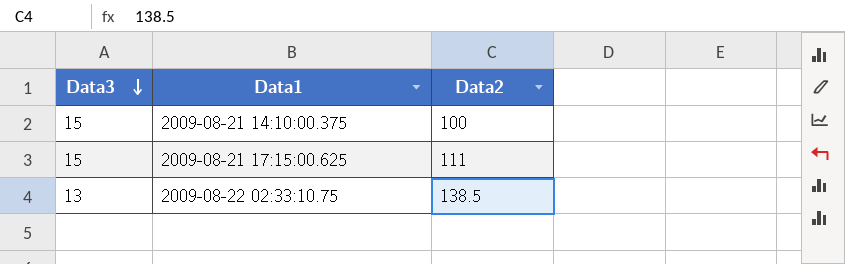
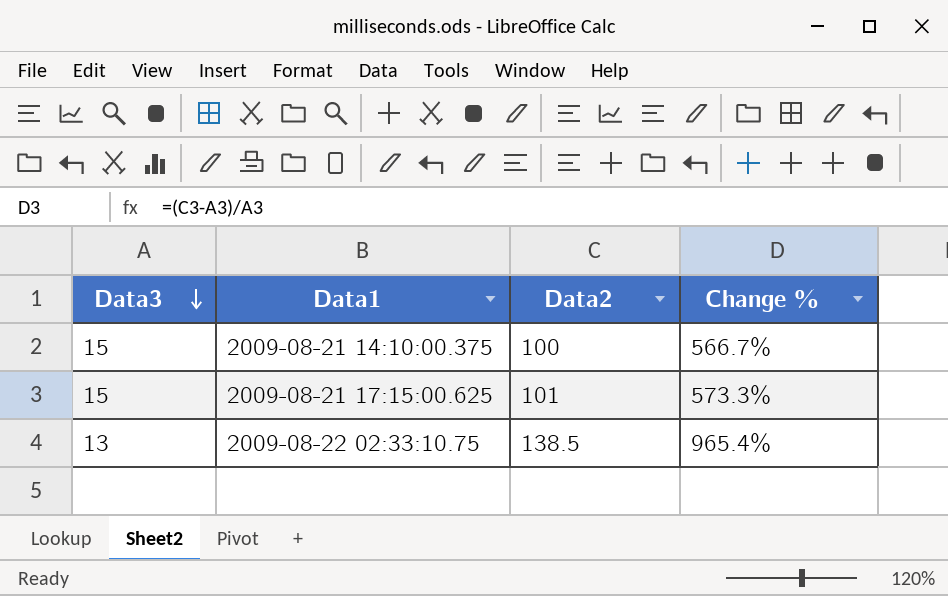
column Change % | formula: none -> ([Data2] - [Data3]) / [Data3]
2009-08-21 17:15:00.625 | Data2: 111 -> 101

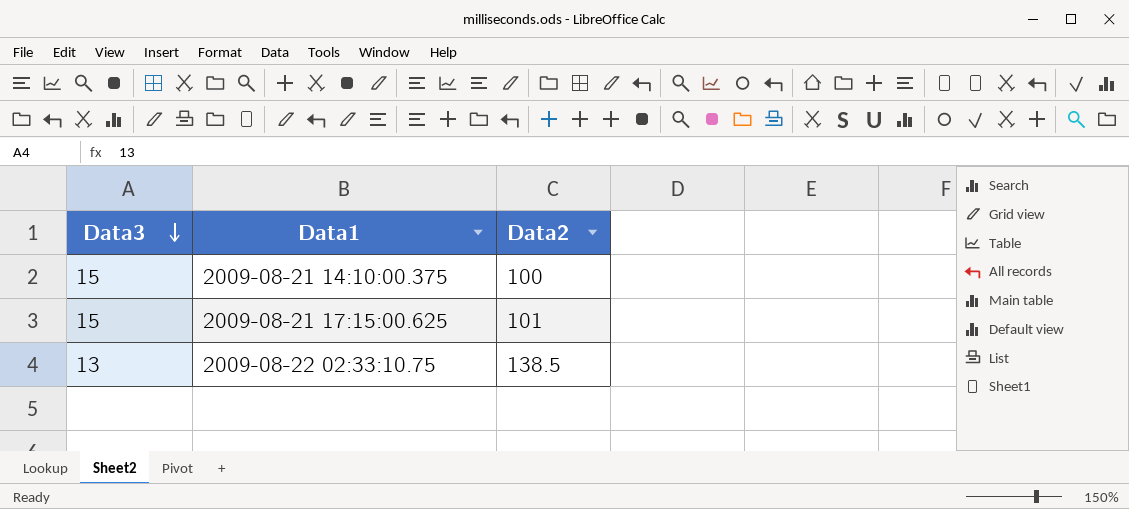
column Change % | formula: ([Data2] - [Data3]) / [Data3] -> none

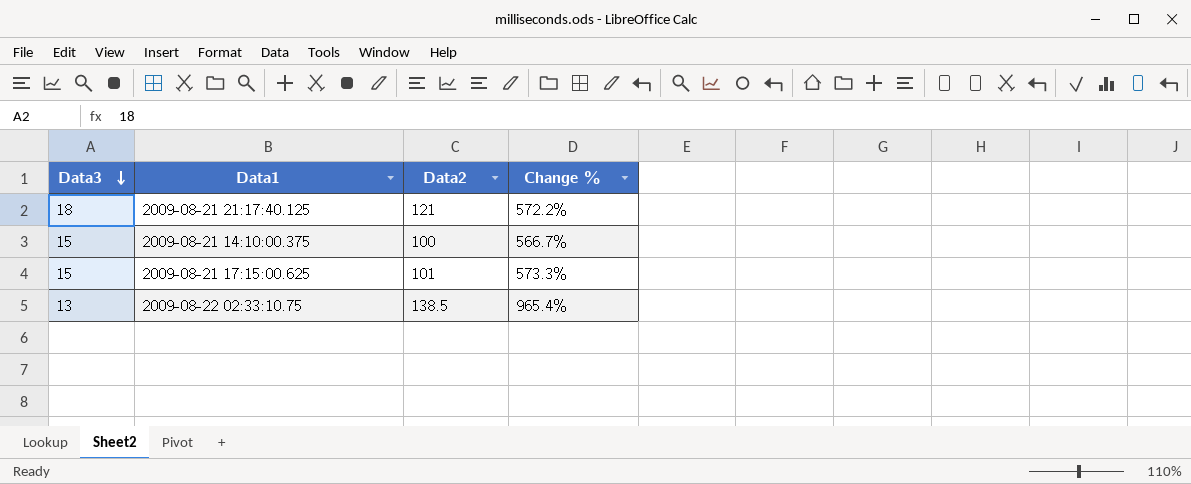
column Change % | formula: none -> ([Data2] - [Data3]) / [Data3]
row 2009-08-21 21:17:40.125: none -> 18 | 121 | 572.2%

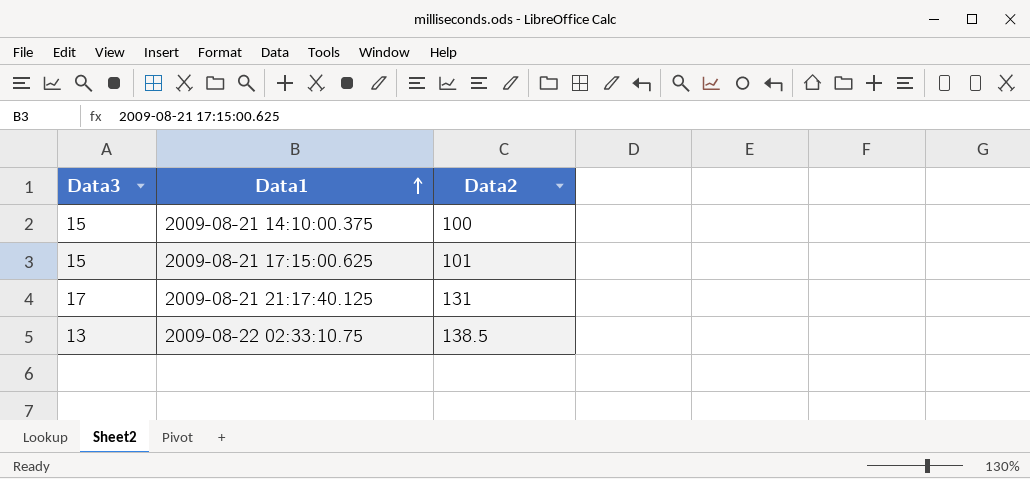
row order: Data3 descending -> Data1 ascending
column Change % | formula: ([Data2] - [Data3]) / [Data3] -> none
2009-08-21 21:17:40.125 | Data3: 18 -> 17
2009-08-21 21:17:40.125 | Data2: 121 -> 131

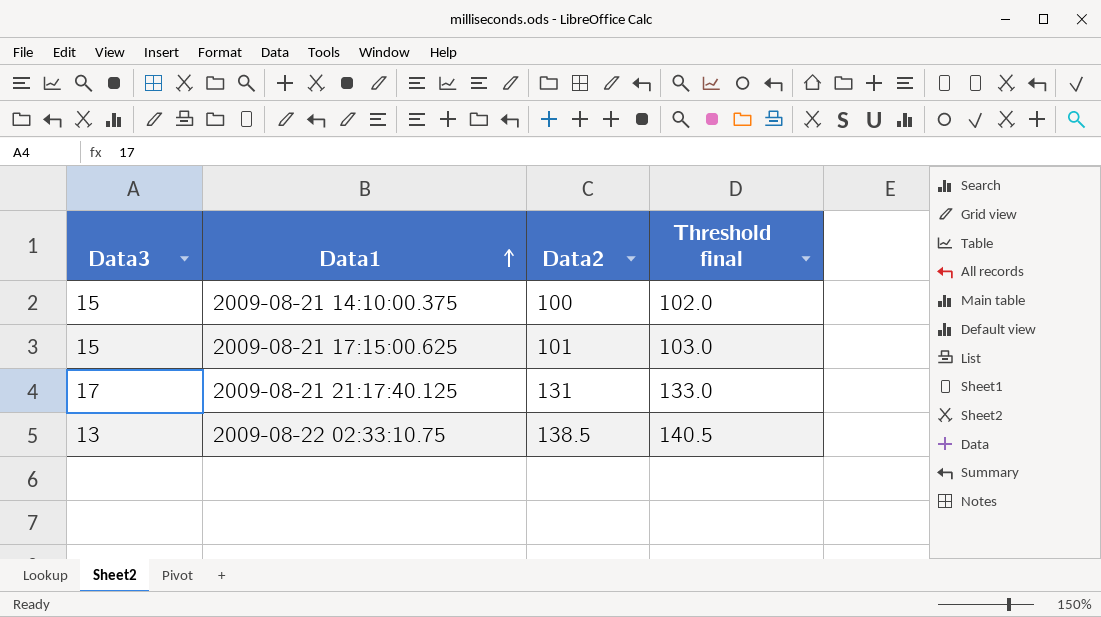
column Threshold final | formula: none -> [Data2] + 2

